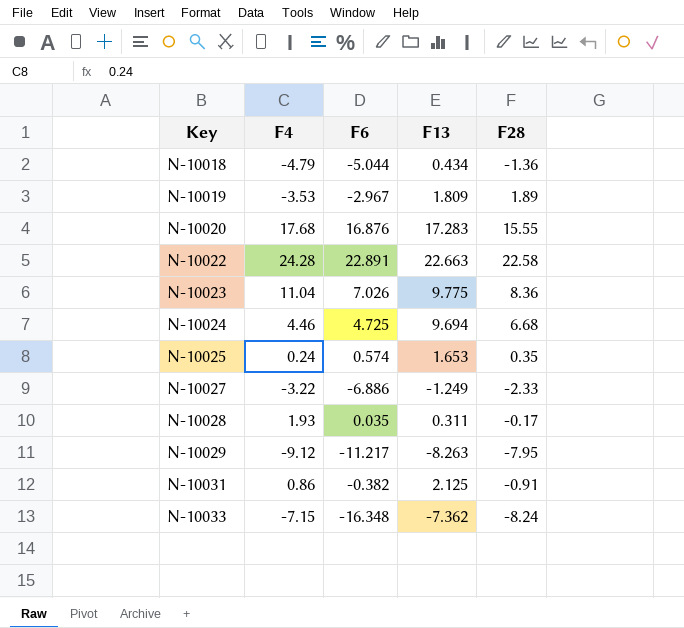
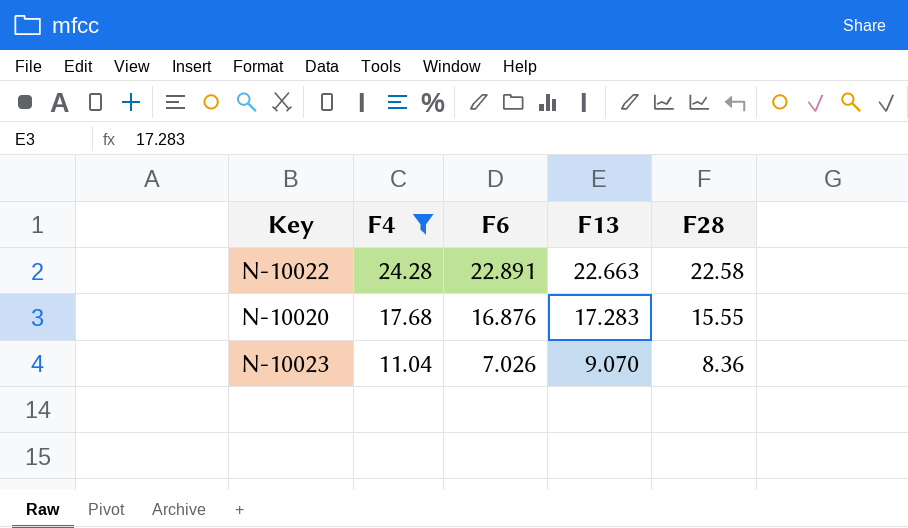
filter: none -> F4 >= 11.04
row order: Key ascending -> F4 descending
N-10023 | F13: 9.775 -> 9.070

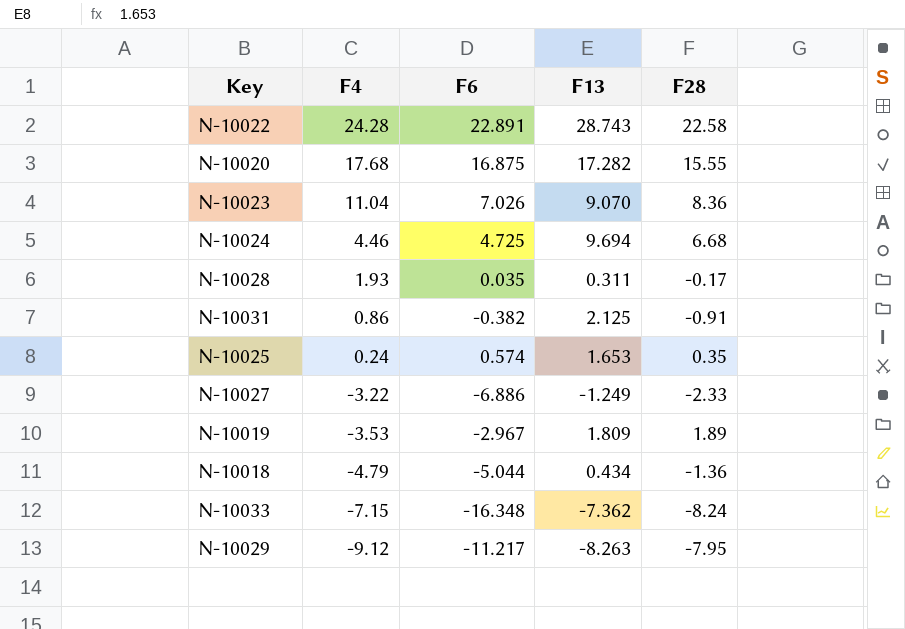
filter: F4 >= 11.04 -> none
N-10022 | F13: 22.663 -> 28.743
N-10020 | F6: 16.876 -> 16.875
N-10020 | F13: 17.283 -> 17.282

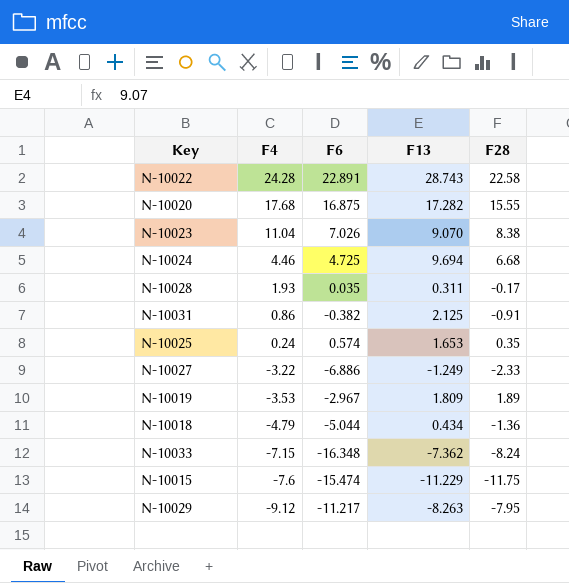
N-10023 | F28: 8.36 -> 8.38
row N-10015: none -> -7.6 | -15.474 | -11.229 | -11.75

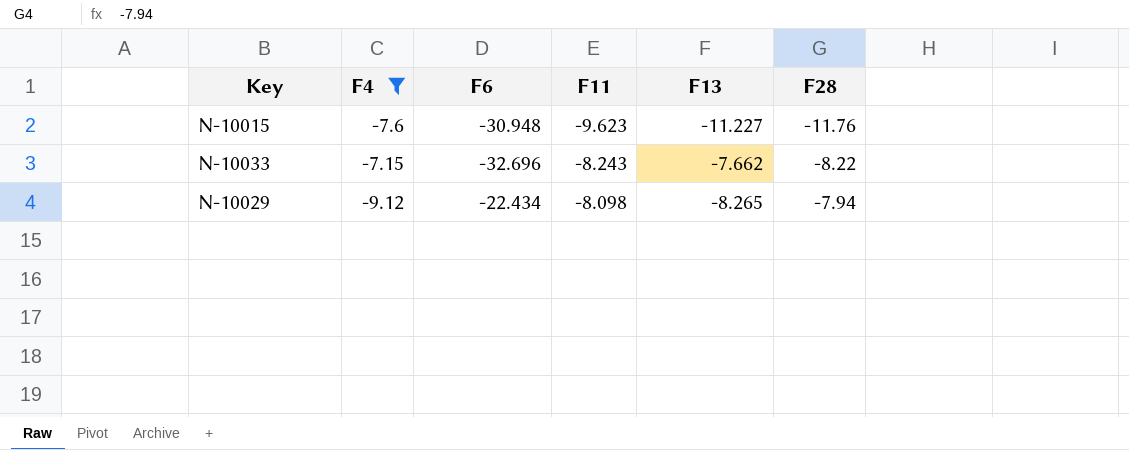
filter: none -> F4 <= -7.15
row order: F4 descending -> F11 ascending
column F11 | position: none -> 4
N-10015 | F6: -15.474 -> -30.948
N-10015 | F13: -11.229 -> -11.227
N-10015 | F28: -11.75 -> -11.76
N-10033 | F6: -16.348 -> -32.696
N-10033 | F13: -7.362 -> -7.662
N-10033 | F28: -8.24 -> -8.22
N-10029 | F6: -11.217 -> -22.434
N-10029 | F13: -8.263 -> -8.265
N-10029 | F28: -7.95 -> -7.94

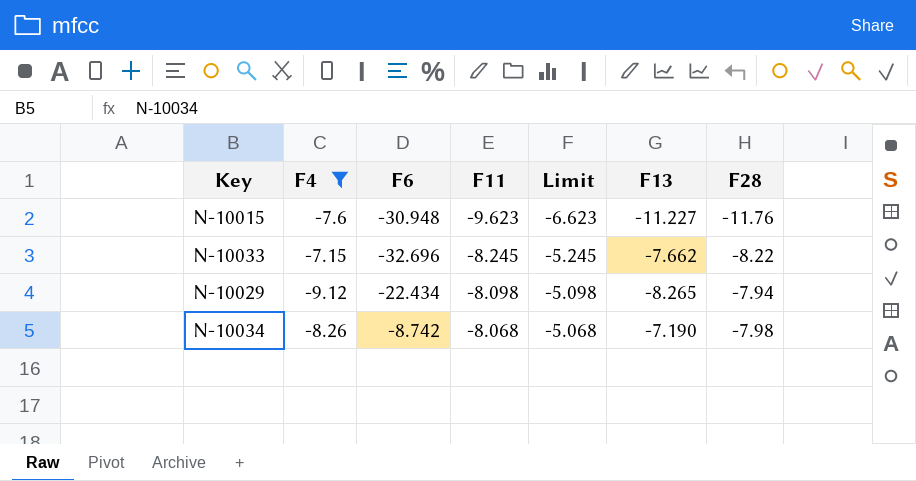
column Limit | formula: none -> [F11] + 3
N-10033 | F11: -8.243 -> -8.245
row N-10034: none -> -8.26 | -8.742 | -8.068 | -5.068 | -7.190 | -7.98

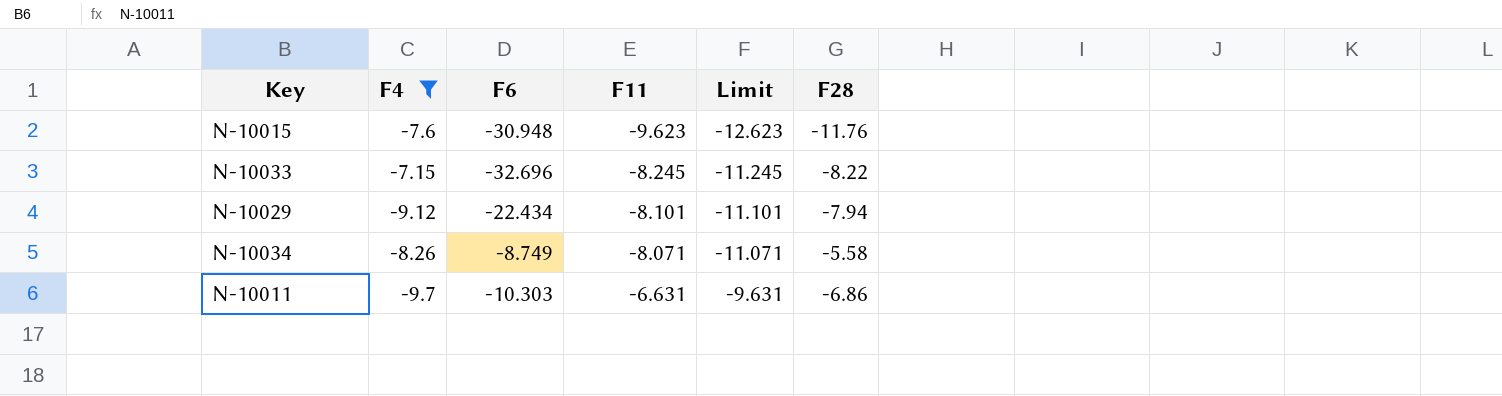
column F13 | position: 6 -> none
column Limit | formula: [F11] + 3 -> [F11] - 3
N-10029 | F11: -8.098 -> -8.101
N-10034 | F6: -8.742 -> -8.749
N-10034 | F11: -8.068 -> -8.071
N-10034 | F28: -7.98 -> -5.58
row N-10011: none -> -9.7 | -10.303 | -6.631 | -9.631 | -6.86

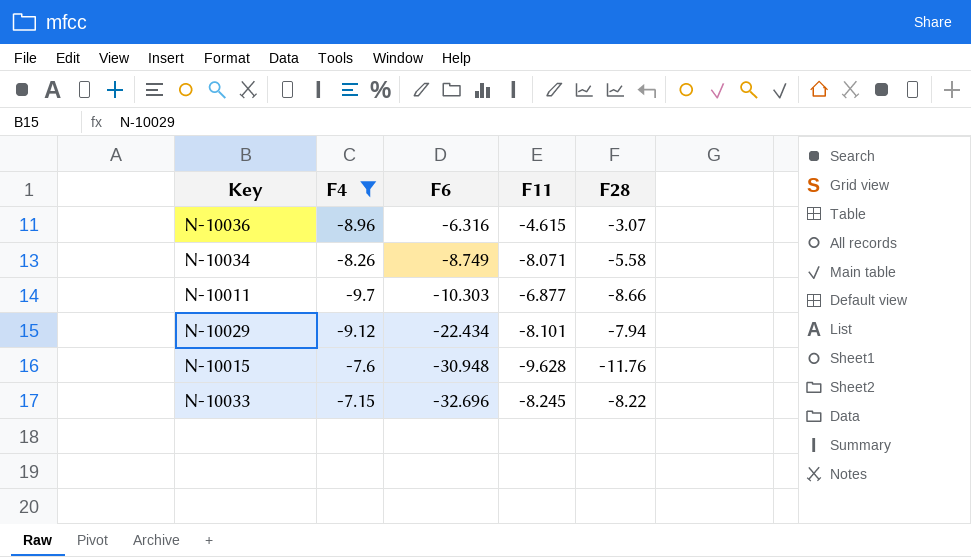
row order: F11 ascending -> F6 descending
column Limit | formula: [F11] - 3 -> none
row N-10036: none -> -8.96 | -6.316 | -4.615 | -3.07
N-10011 | F11: -6.631 -> -6.877
N-10011 | F28: -6.86 -> -8.66
N-10015 | F11: -9.623 -> -9.628

